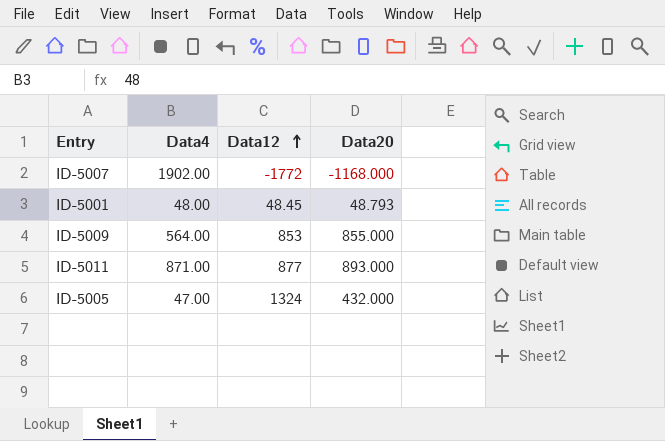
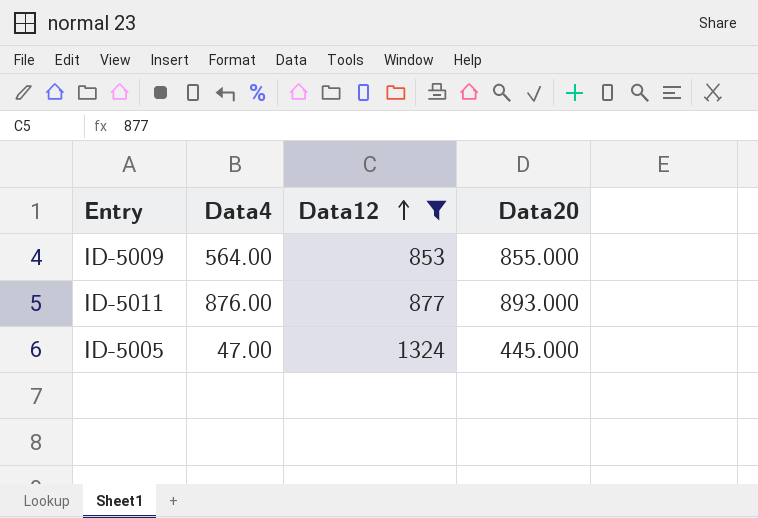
filter: none -> Data12 >= 853
ID-5011 | Data4: 871.00 -> 876.00
ID-5005 | Data20: 432.000 -> 445.000

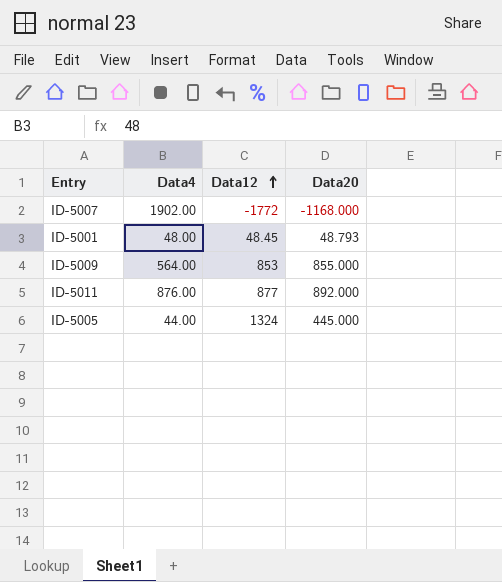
filter: Data12 >= 853 -> none
ID-5011 | Data20: 893.000 -> 892.000
ID-5005 | Data4: 47.00 -> 44.00

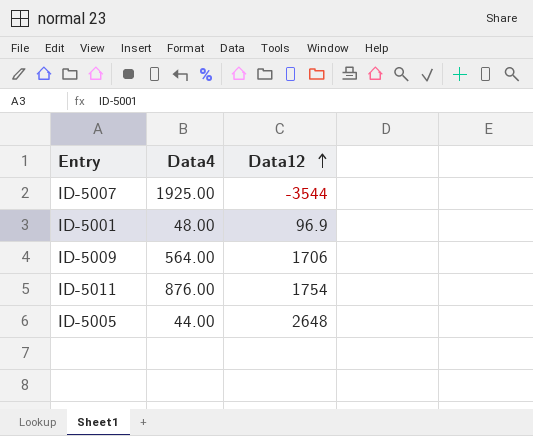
column Data20 | position: 4 -> none
ID-5007 | Data4: 1902.00 -> 1925.00
ID-5007 | Data12: -1772 -> -3544
ID-5001 | Data12: 48.45 -> 96.9
ID-5009 | Data12: 853 -> 1706
ID-5011 | Data12: 877 -> 1754
ID-5005 | Data12: 1324 -> 2648

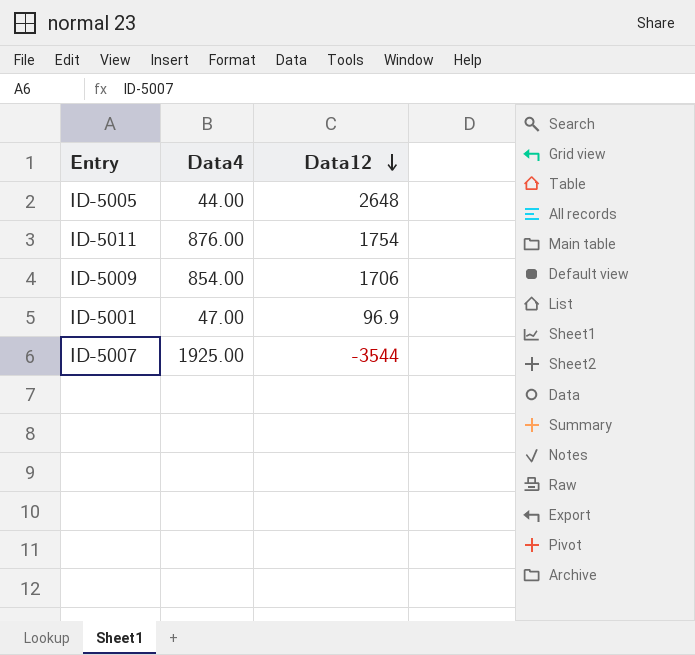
row order: Data12 ascending -> Data12 descending
ID-5009 | Data4: 564.00 -> 854.00
ID-5001 | Data4: 48.00 -> 47.00

